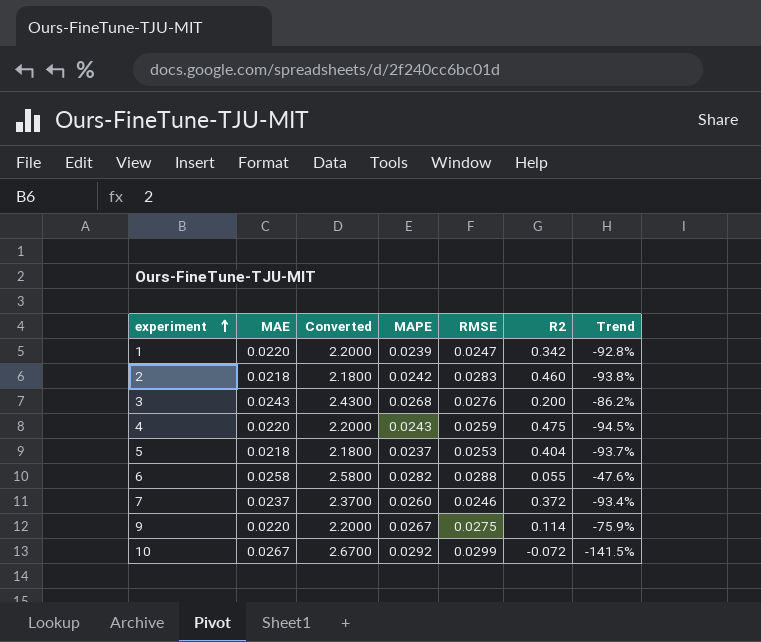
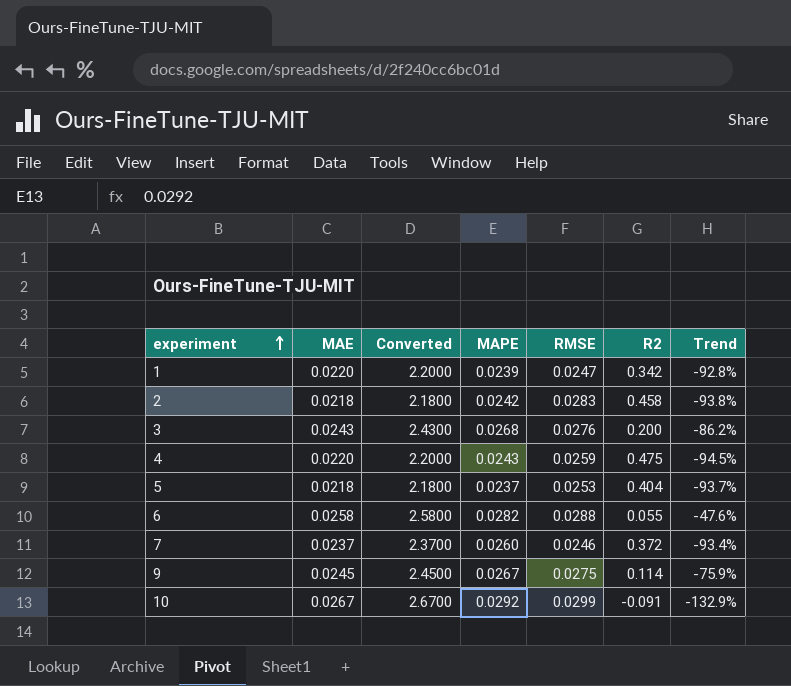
2 | R2: 0.460 -> 0.458
9 | MAE: 0.0220 -> 0.0245
9 | Converted: 2.2000 -> 2.4500
10 | R2: -0.072 -> -0.091
10 | Trend: -141.5% -> -132.9%

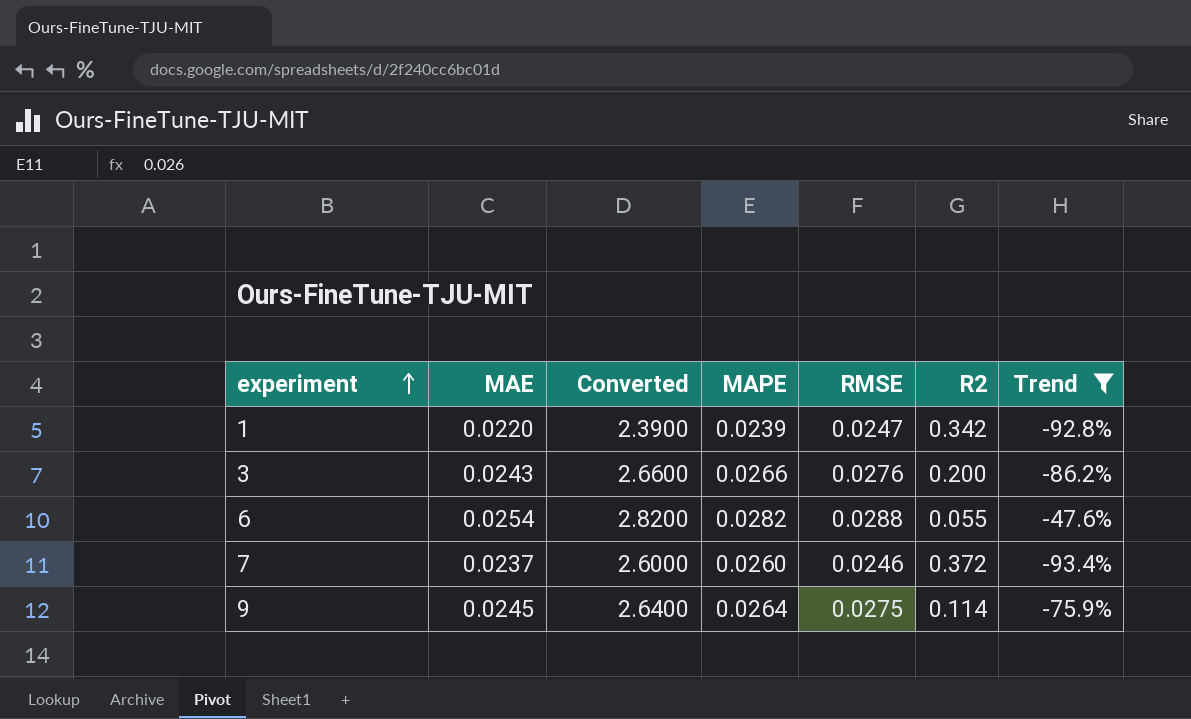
filter: none -> Trend >= -93.4%
column Converted | formula: [MAE] * 100 -> [MAPE] * 100
3 | MAPE: 0.0268 -> 0.0266
6 | MAE: 0.0258 -> 0.0254
9 | MAPE: 0.0267 -> 0.0264

